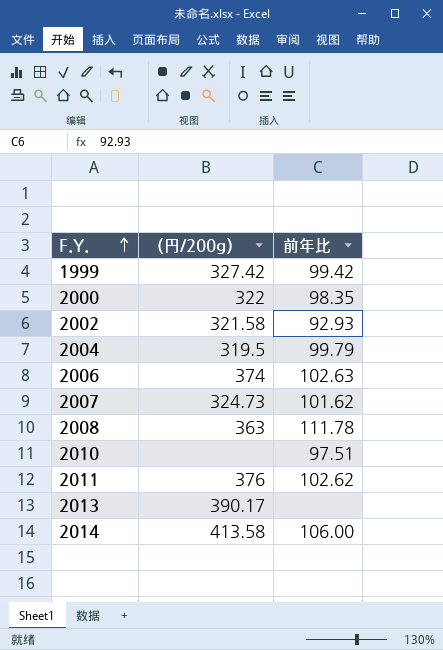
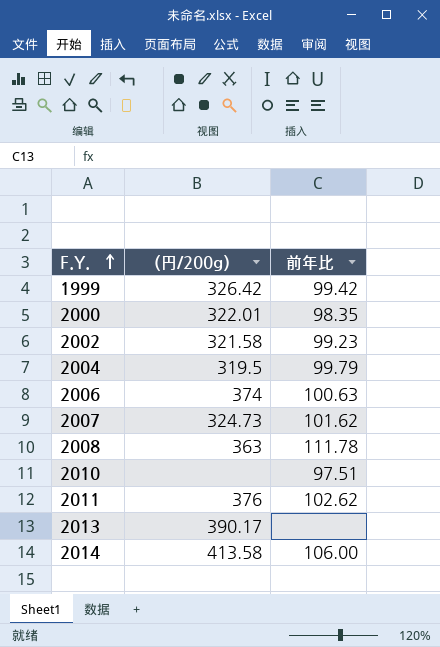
1999 | （円/200g）: 327.42 -> 326.42
2000 | （円/200g）: 322 -> 322.01
2002 | 前年比: 92.93 -> 99.23
2006 | 前年比: 102.63 -> 100.63

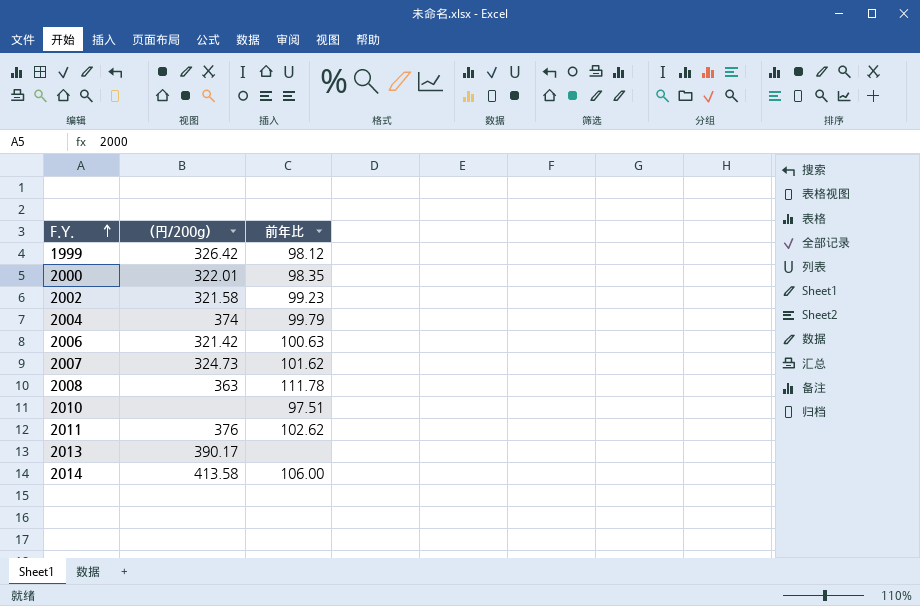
1999 | 前年比: 99.42 -> 98.12
2004 | （円/200g）: 319.5 -> 374
2006 | （円/200g）: 374 -> 321.42

